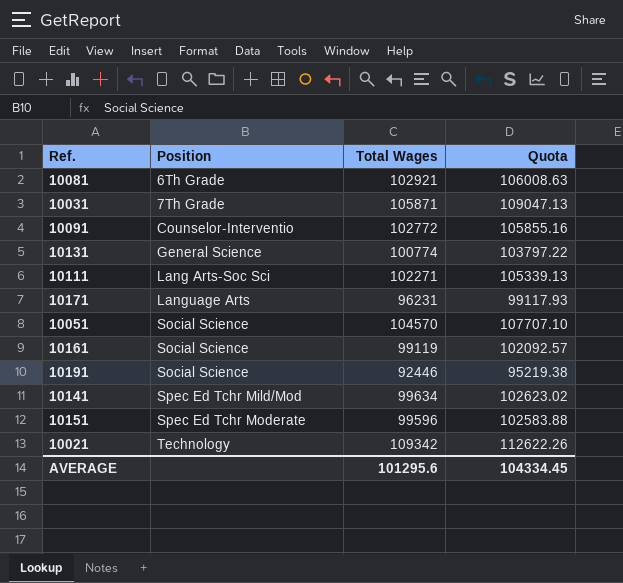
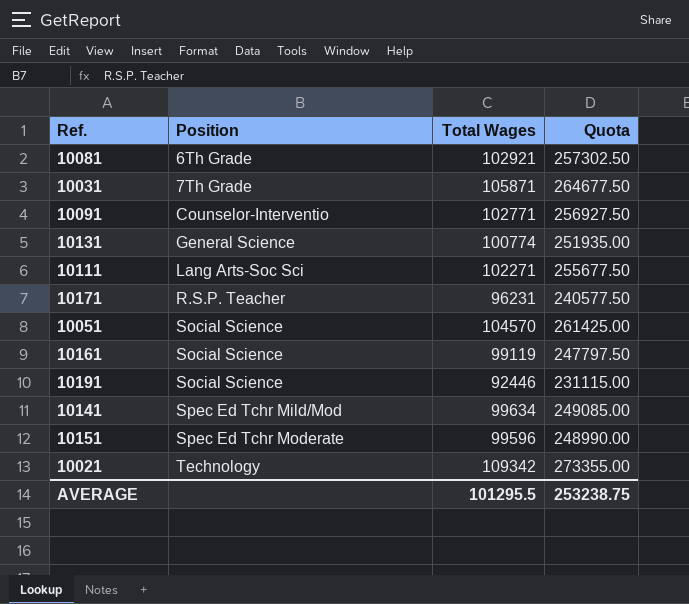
column Quota | formula: [Total Wages] * 1.03 -> [Total Wages] * 2.5
10091 | Total Wages: 102772 -> 102771
10171 | Position: Language Arts -> R.S.P. Teacher
AVERAGE | Total Wages: 101295.6 -> 101295.5
AVERAGE | Quota: 104334.45 -> 253238.75

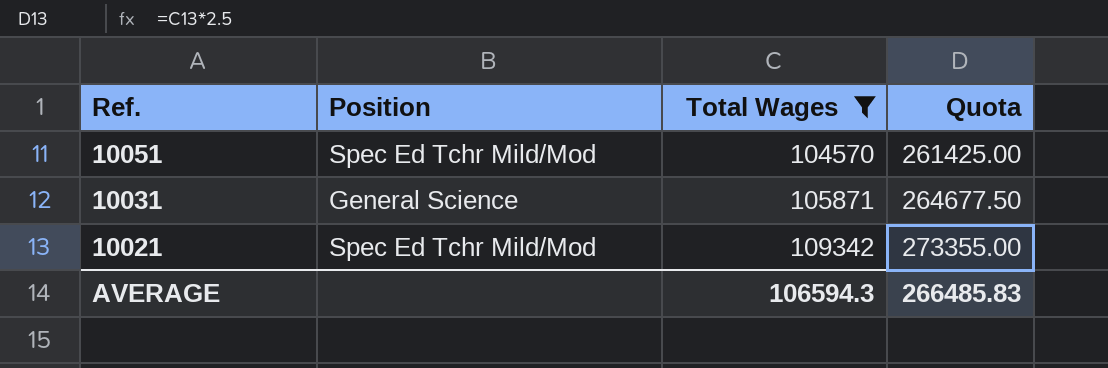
filter: none -> Total Wages >= 104570
row order: Position ascending -> Ref. descending
10051 | Position: Social Science -> Spec Ed Tchr Mild/Mod
10031 | Position: 7Th Grade -> General Science
10021 | Position: Technology -> Spec Ed Tchr Mild/Mod
AVERAGE | Total Wages: 101295.5 -> 106594.3
AVERAGE | Quota: 253238.75 -> 266485.83

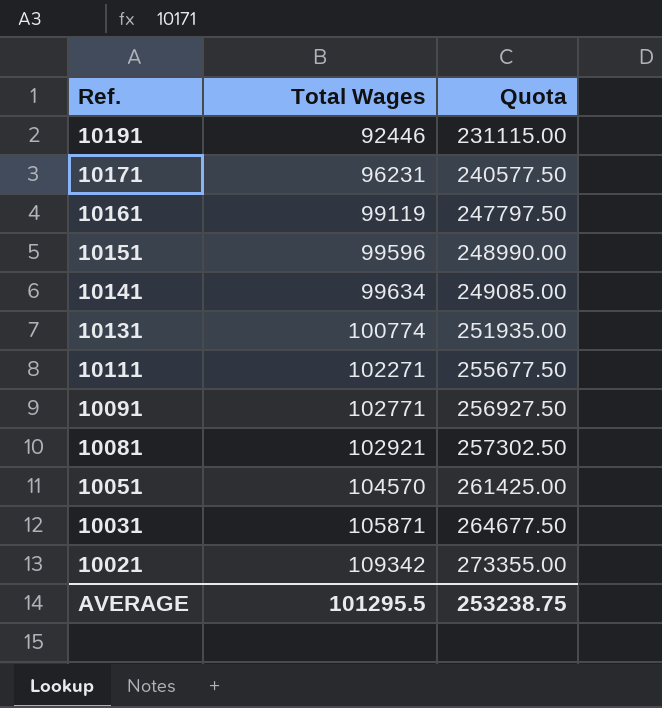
filter: Total Wages >= 104570 -> none
column Position | position: 2 -> none
AVERAGE | Total Wages: 106594.3 -> 101295.5
AVERAGE | Quota: 266485.83 -> 253238.75

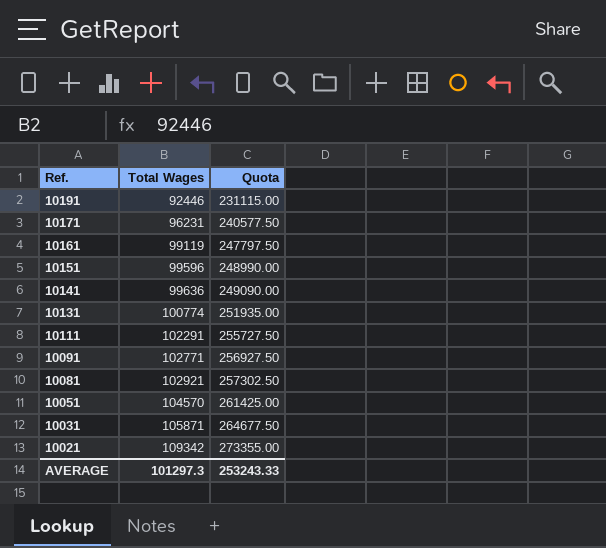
10141 | Total Wages: 99634 -> 99636
10141 | Quota: 249085.00 -> 249090.00
10111 | Total Wages: 102271 -> 102291
10111 | Quota: 255677.50 -> 255727.50
AVERAGE | Total Wages: 101295.5 -> 101297.3
AVERAGE | Quota: 253238.75 -> 253243.33

